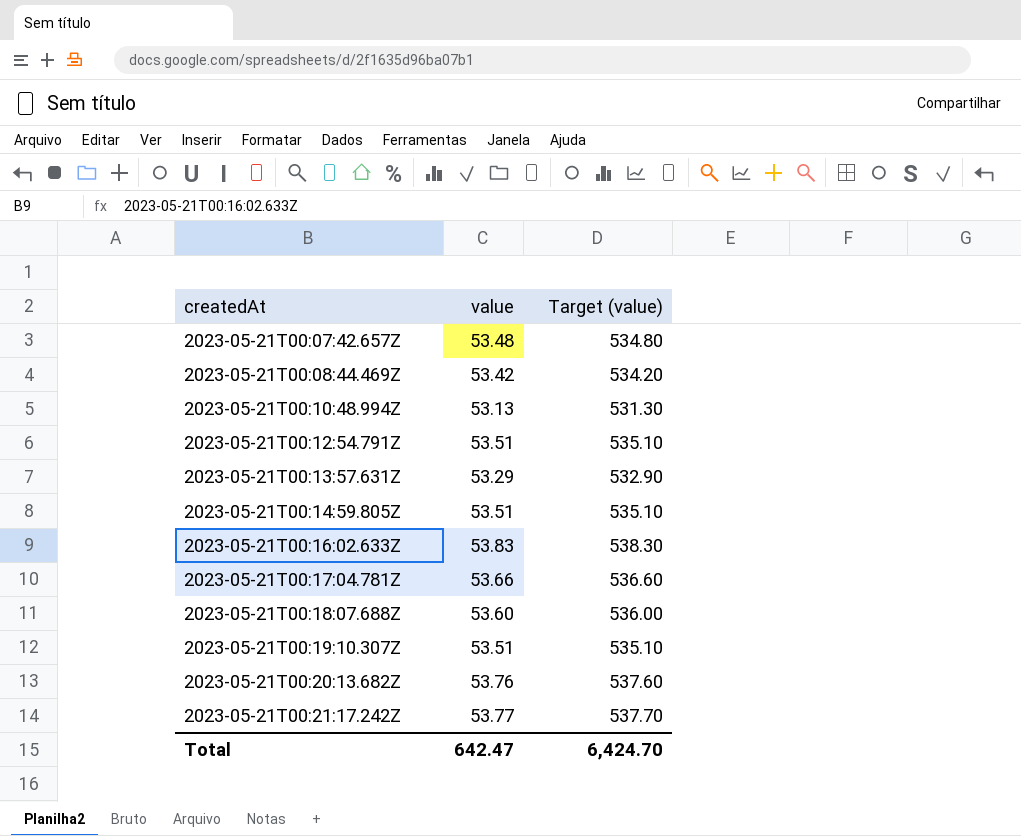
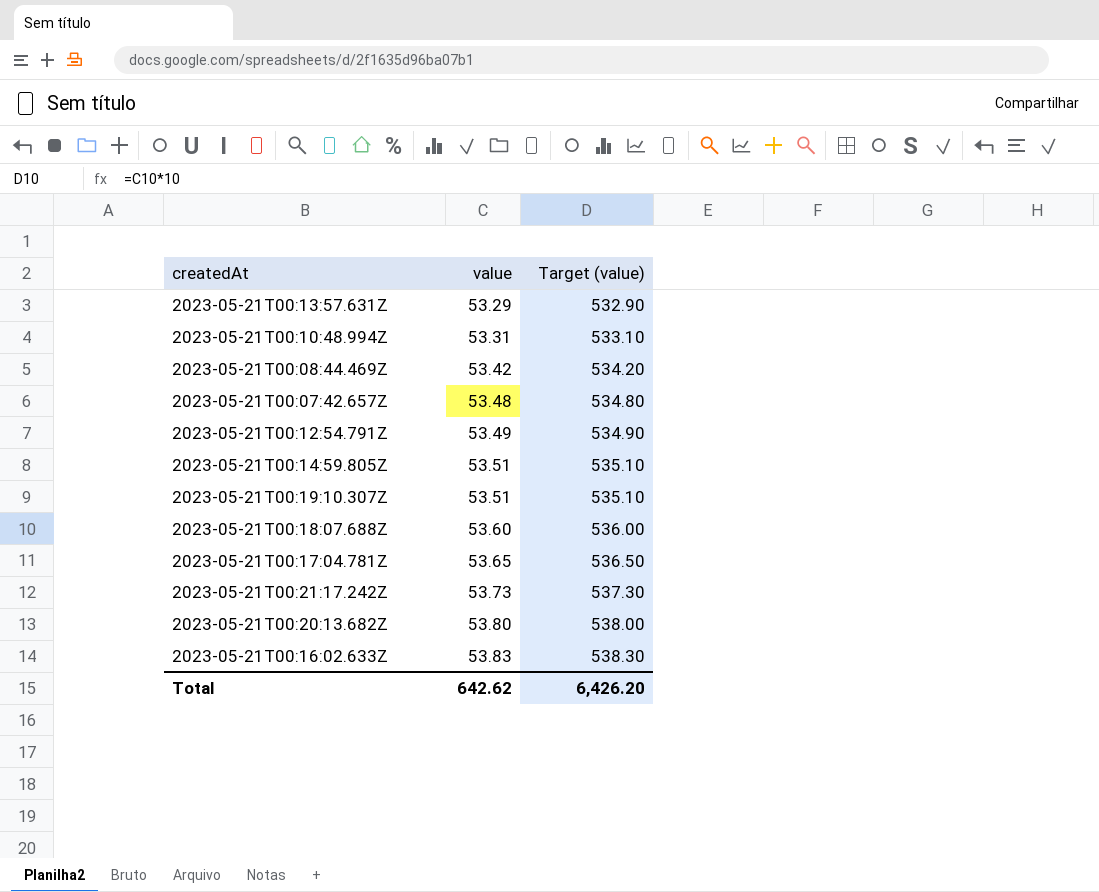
row order: createdAt ascending -> value ascending
2023-05-21T00:10:48.994Z | value: 53.13 -> 53.31
2023-05-21T00:10:48.994Z | Target (value): 531.30 -> 533.10
2023-05-21T00:12:54.791Z | value: 53.51 -> 53.49
2023-05-21T00:12:54.791Z | Target (value): 535.10 -> 534.90
2023-05-21T00:17:04.781Z | value: 53.66 -> 53.65
2023-05-21T00:17:04.781Z | Target (value): 536.60 -> 536.50
2023-05-21T00:21:17.242Z | value: 53.77 -> 53.73
2023-05-21T00:21:17.242Z | Target (value): 537.70 -> 537.30
2023-05-21T00:20:13.682Z | value: 53.76 -> 53.80
2023-05-21T00:20:13.682Z | Target (value): 537.60 -> 538.00
Total | value: 642.47 -> 642.62
Total | Target (value): 6,424.70 -> 6,426.20

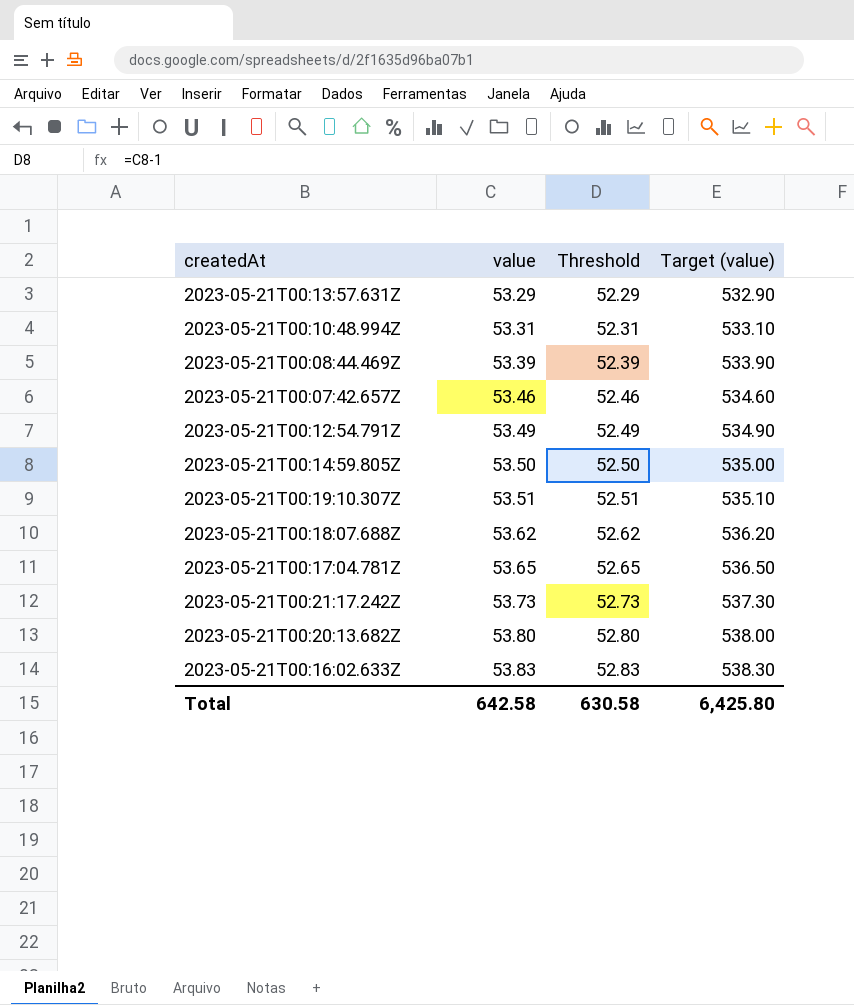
column Threshold | formula: none -> [value] - 1
2023-05-21T00:08:44.469Z | value: 53.42 -> 53.39
2023-05-21T00:08:44.469Z | Target (value): 534.20 -> 533.90
2023-05-21T00:07:42.657Z | value: 53.48 -> 53.46
2023-05-21T00:07:42.657Z | Target (value): 534.80 -> 534.60
2023-05-21T00:14:59.805Z | value: 53.51 -> 53.50
2023-05-21T00:14:59.805Z | Target (value): 535.10 -> 535.00
2023-05-21T00:18:07.688Z | value: 53.60 -> 53.62
2023-05-21T00:18:07.688Z | Target (value): 536.00 -> 536.20
Total | value: 642.62 -> 642.58
Total | Target (value): 6,426.20 -> 6,425.80

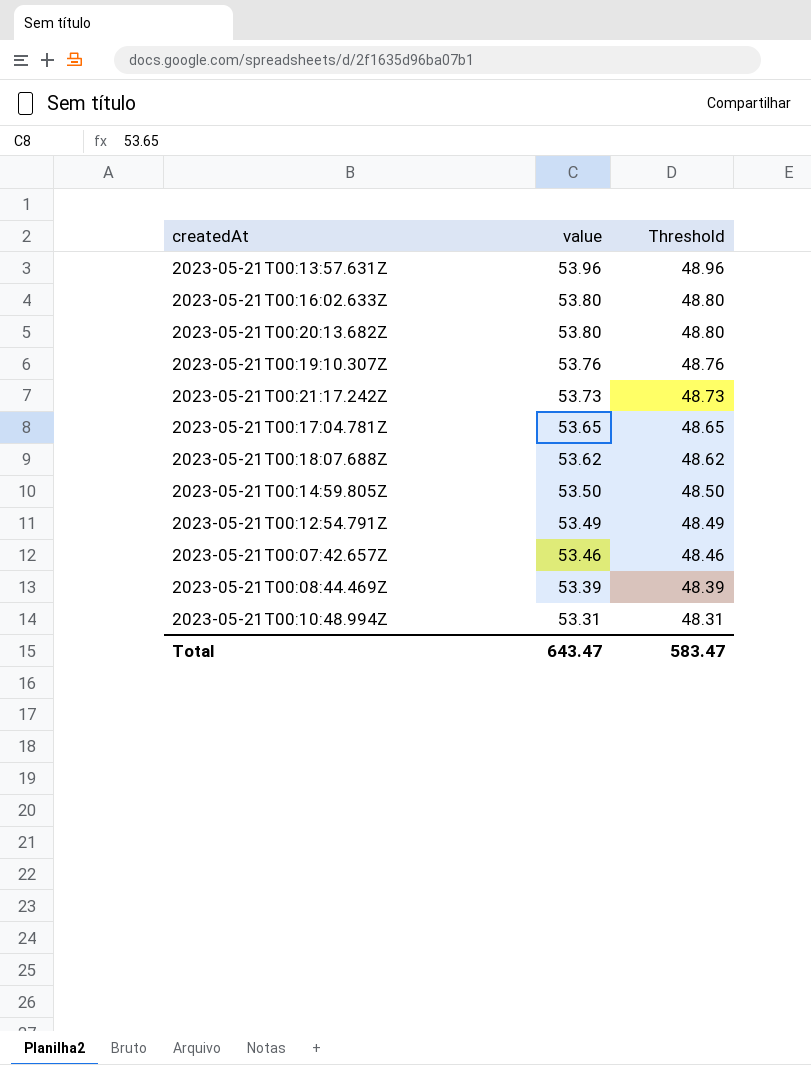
row order: value ascending -> value descending
column Target (value) | formula: [value] * 10 -> none
column Threshold | formula: [value] - 1 -> [value] - 5
2023-05-21T00:13:57.631Z | value: 53.29 -> 53.96
2023-05-21T00:16:02.633Z | value: 53.83 -> 53.80
2023-05-21T00:19:10.307Z | value: 53.51 -> 53.76
Total | value: 642.58 -> 643.47
Total | Threshold: 630.58 -> 583.47

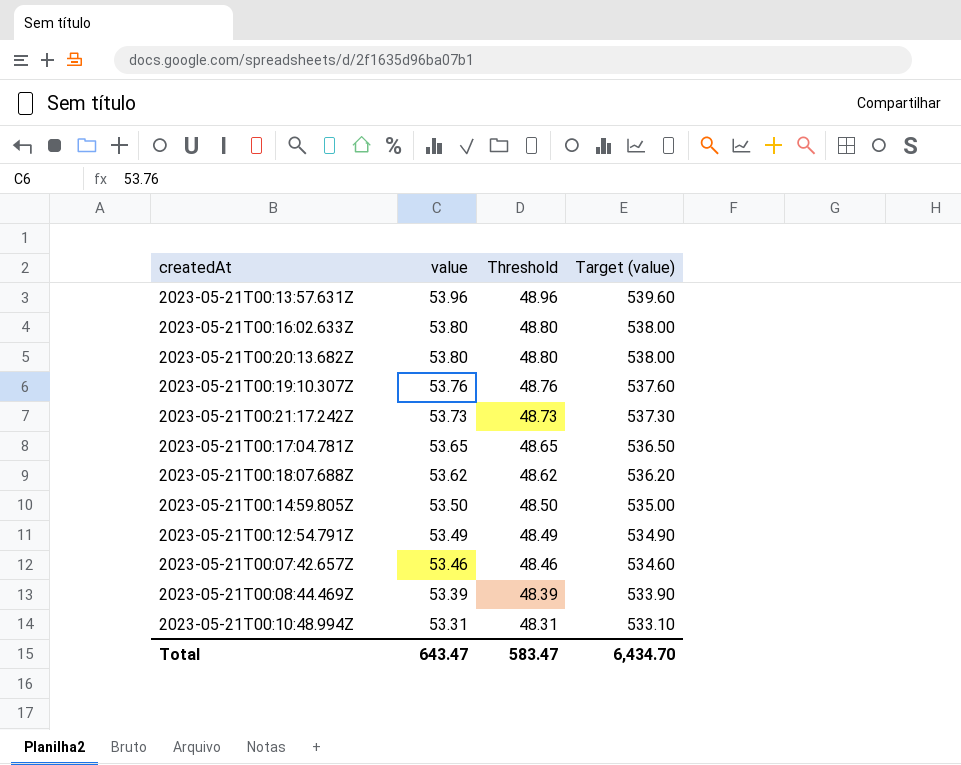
column Target (value) | formula: none -> [value] * 10

